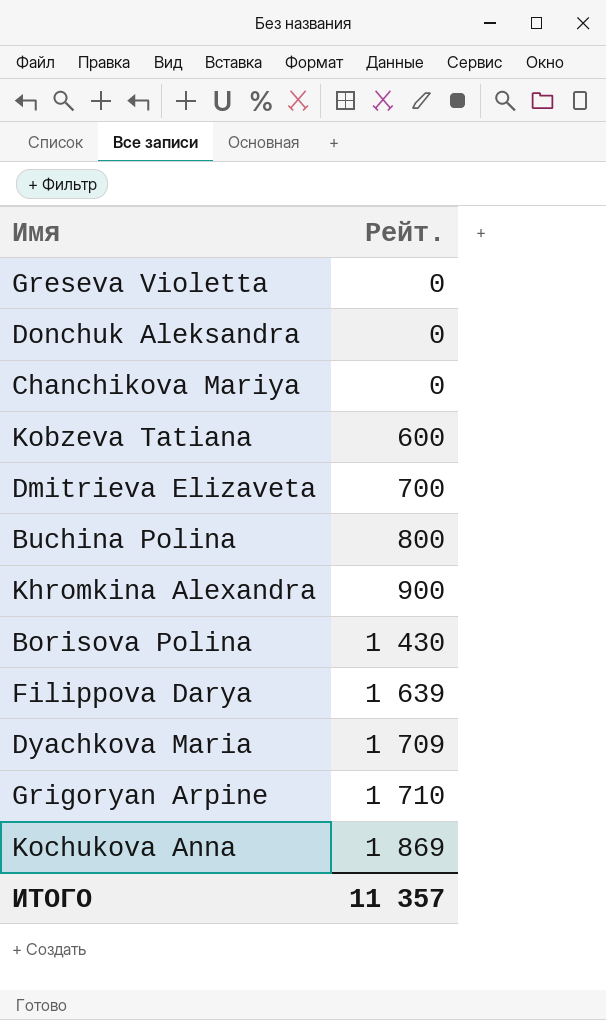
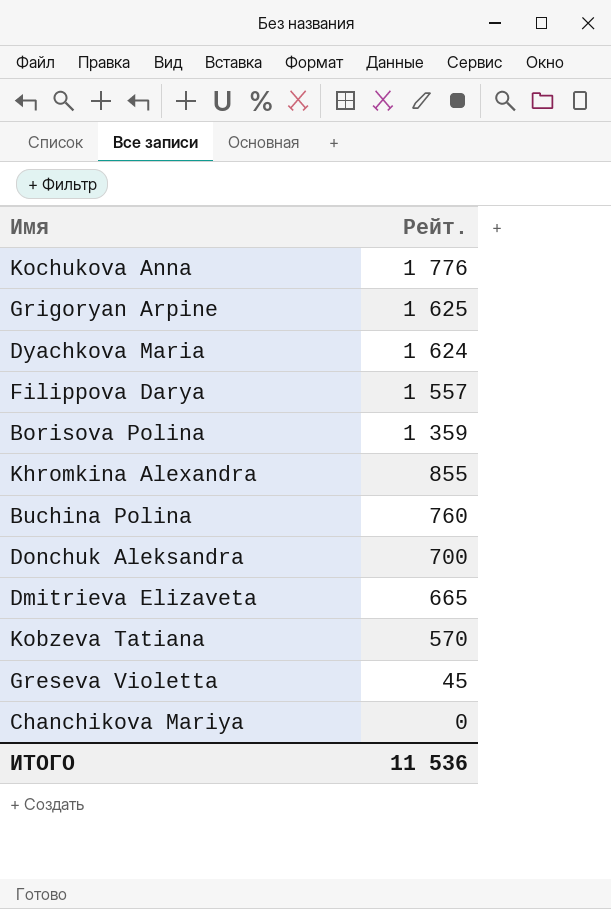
row order: Рейт. ascending -> Рейт. descending
Kochukova Anna | Рейт.: 1 869 -> 1 776
Grigoryan Arpine | Рейт.: 1 710 -> 1 625
Dyachkova Maria | Рейт.: 1 709 -> 1 624
Filippova Darya | Рейт.: 1 639 -> 1 557
Borisova Polina | Рейт.: 1 430 -> 1 359
Khromkina Alexandra | Рейт.: 900 -> 855
Buchina Polina | Рейт.: 800 -> 760
Donchuk Aleksandra | Рейт.: 0 -> 700
Dmitrieva Elizaveta | Рейт.: 700 -> 665
Kobzeva Tatiana | Рейт.: 600 -> 570
Greseva Violetta | Рейт.: 0 -> 45
ИТОГО | Рейт.: 11 357 -> 11 536

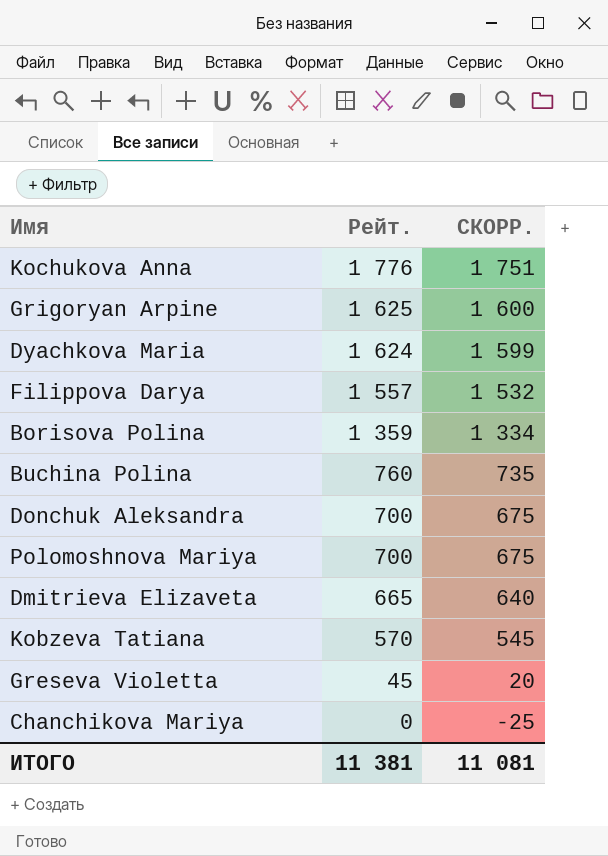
column СКОРР. | formula: none -> [Рейт.] - 25
row Khromkina Alexandra: 855 -> none
row Polomoshnova Mariya: none -> 700 | 675
ИТОГО | Рейт.: 11 536 -> 11 381

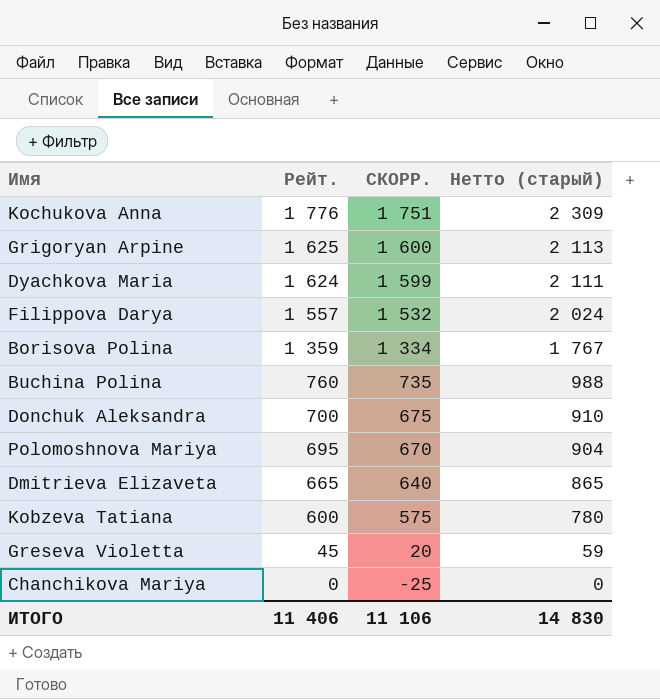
column Нетто (старый) | formula: none -> [Рейт.] * 1,3
Polomoshnova Mariya | Рейт.: 700 -> 695
Polomoshnova Mariya | СКОРР.: 675 -> 670
Kobzeva Tatiana | Рейт.: 570 -> 600
Kobzeva Tatiana | СКОРР.: 545 -> 575
ИТОГО | Рейт.: 11 381 -> 11 406
ИТОГО | СКОРР.: 11 081 -> 11 106

